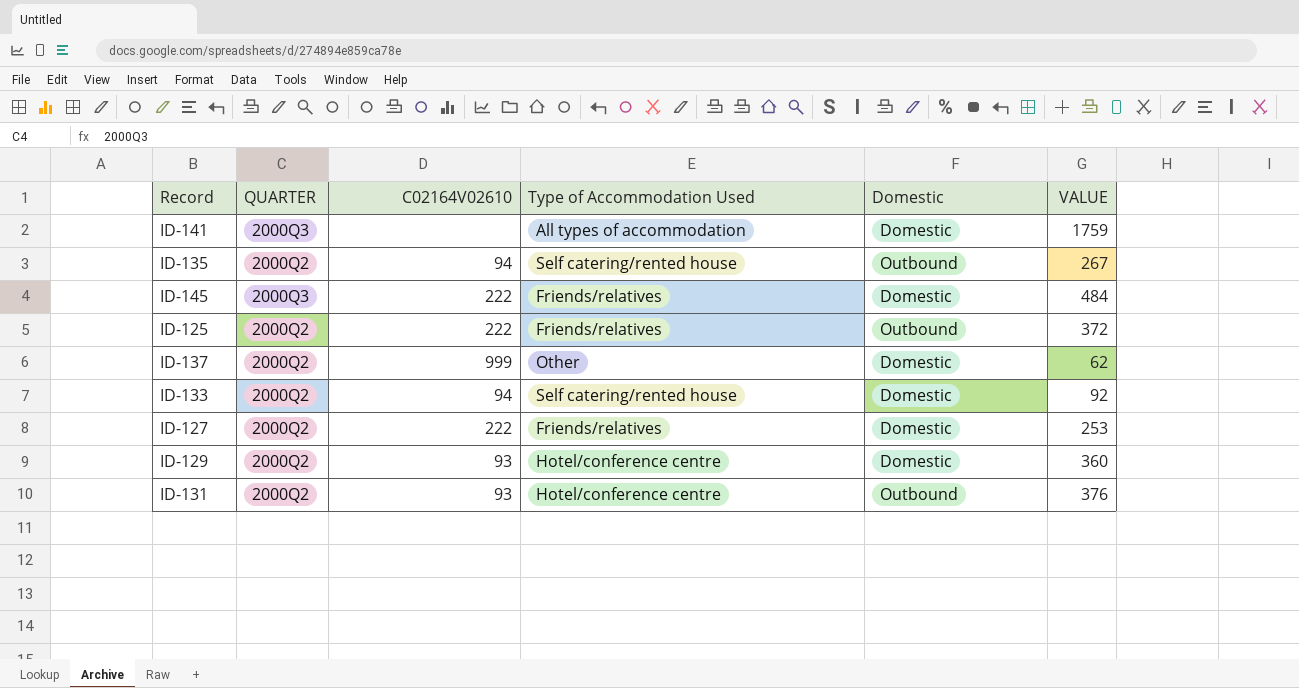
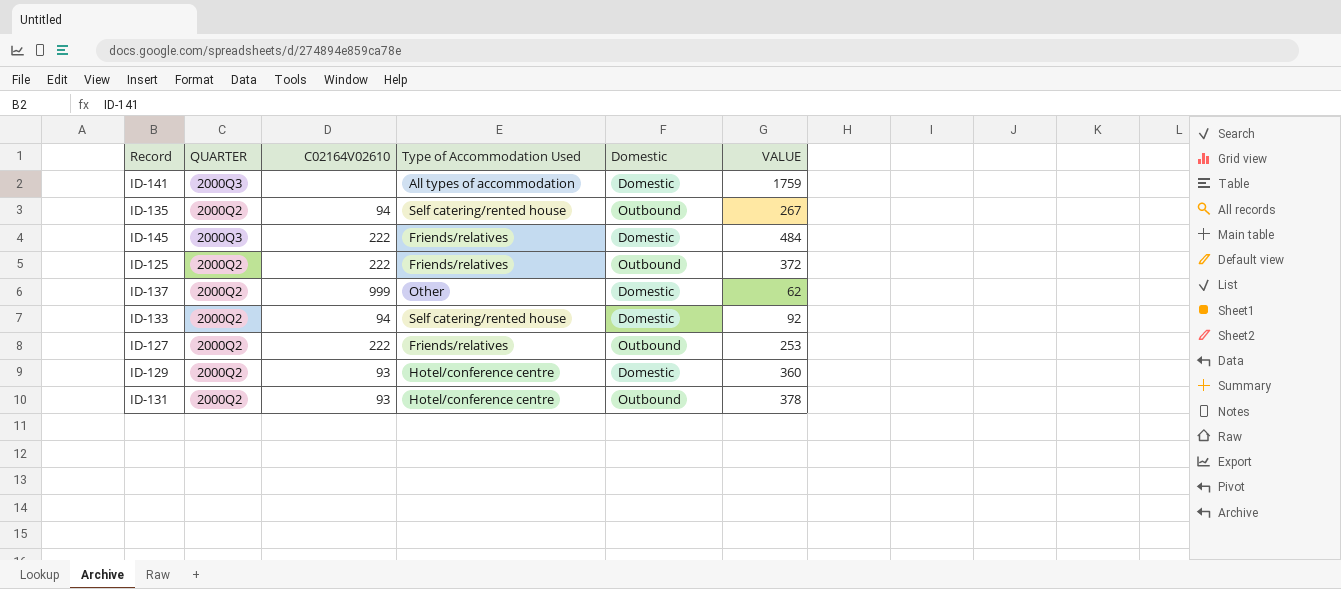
ID-127 | Domestic: Domestic -> Outbound
ID-131 | VALUE: 376 -> 378

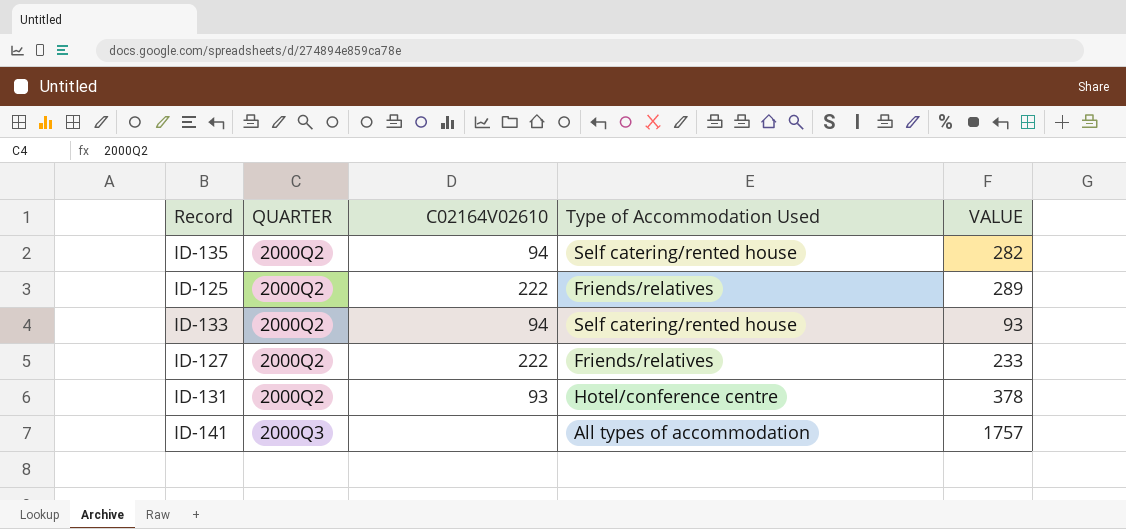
row order: none -> QUARTER ascending
column Domestic | position: 5 -> none
row ID-145: 2000Q3 | 222 | Friends/relatives | Domestic | 484 -> none
row ID-137: 2000Q2 | 999 | Other | Domestic | 62 -> none
row ID-129: 2000Q2 | 93 | Hotel/conference centre | Domestic | 360 -> none
ID-135 | VALUE: 267 -> 282
ID-125 | VALUE: 372 -> 289
ID-133 | VALUE: 92 -> 93
ID-127 | VALUE: 253 -> 233
ID-141 | VALUE: 1759 -> 1757

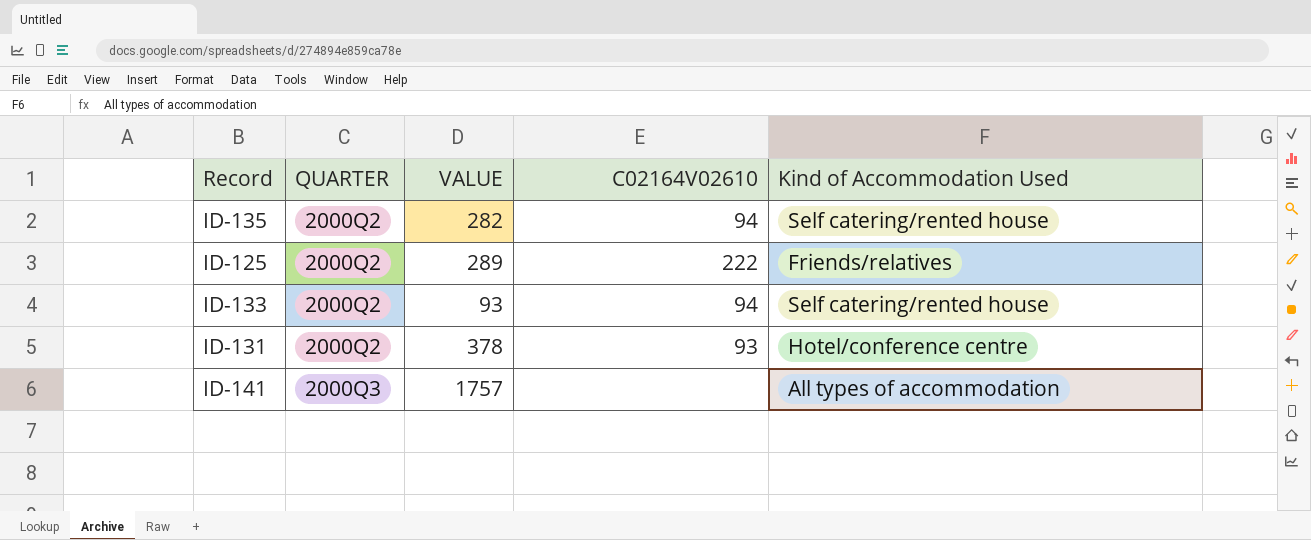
column VALUE | position: 5 -> 3
column name: Type of Accommodation Used -> Kind of Accommodation Used
row ID-127: 2000Q2 | 222 | Friends/relatives | 233 -> none

